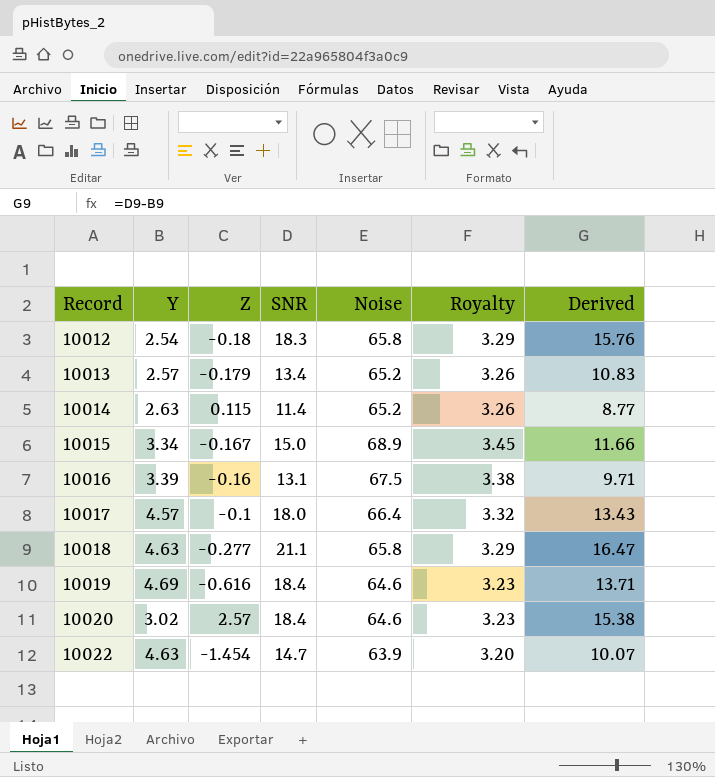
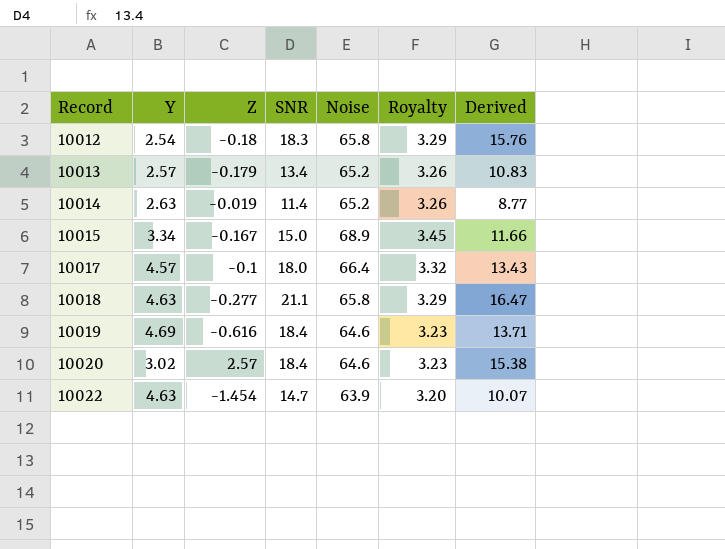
row 10016: 3.39 | -0.16 | 13.1 | 67.5 | 3.38 | 9.71 -> none
10014 | Z: 0.115 -> -0.019

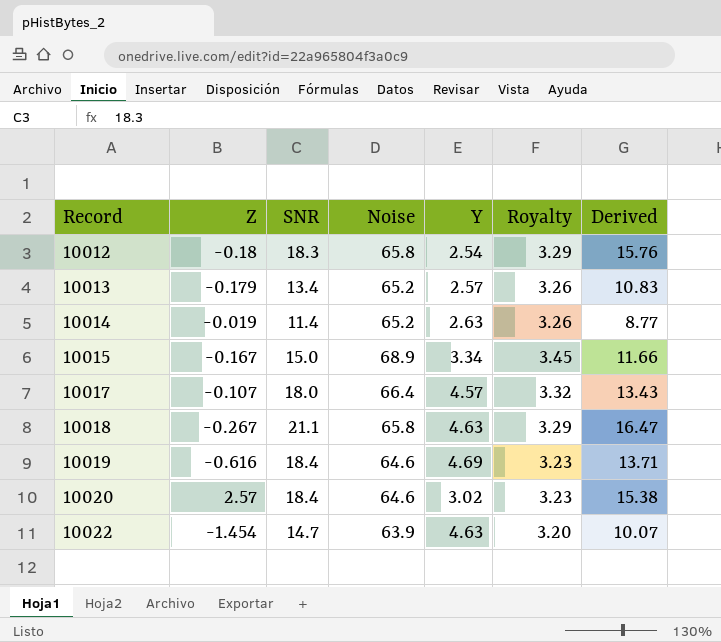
column Y | position: 2 -> 5
10017 | Z: -0.1 -> -0.107
10018 | Z: -0.277 -> -0.267

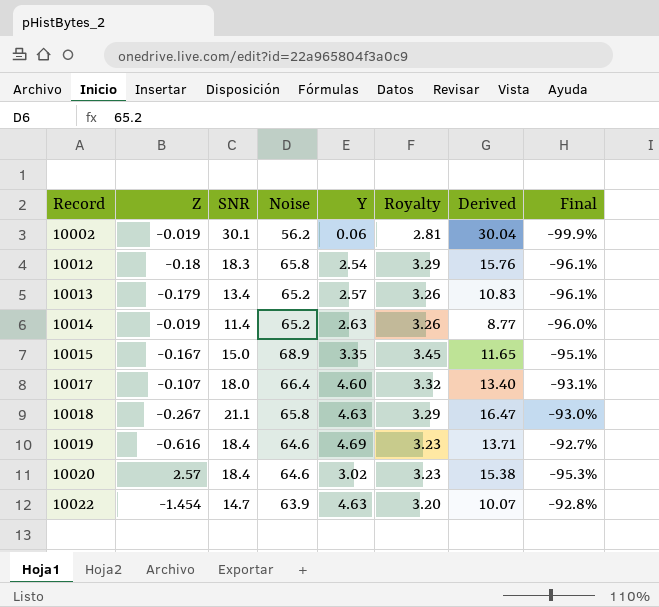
column Final | formula: none -> ([Y] - [Noise]) / [Noise]
row 10002: none -> -0.019 | 30.1 | 56.2 | 0.06 | 2.81 | 30.04 | -99.9%
10015 | Y: 3.34 -> 3.35
10015 | Derived: 11.66 -> 11.65
10017 | Y: 4.57 -> 4.60
10017 | Derived: 13.43 -> 13.40

